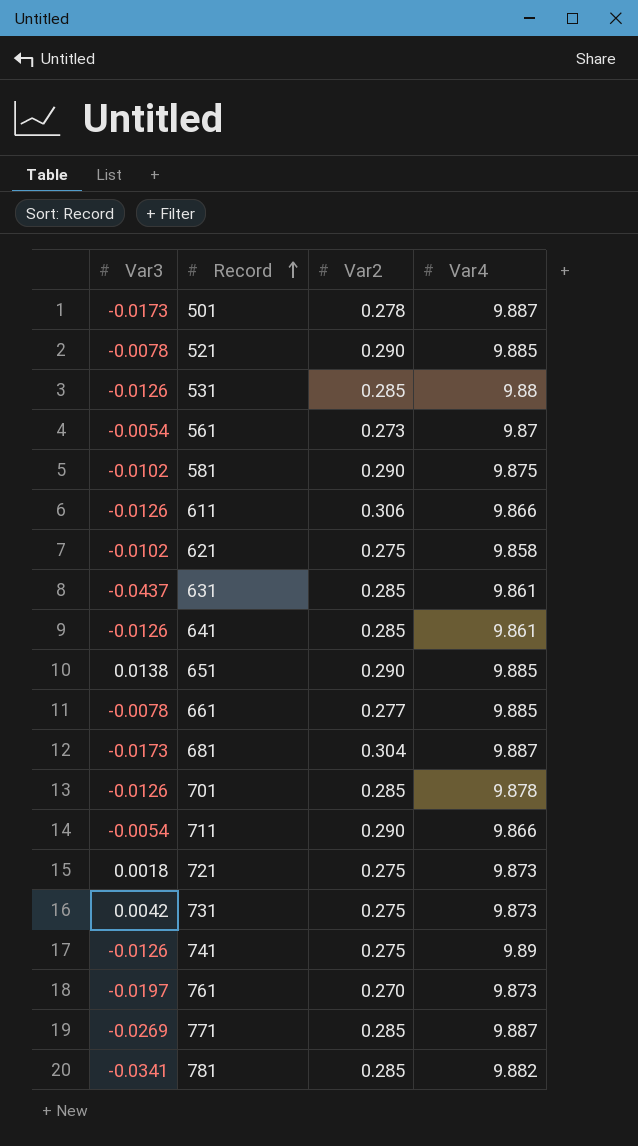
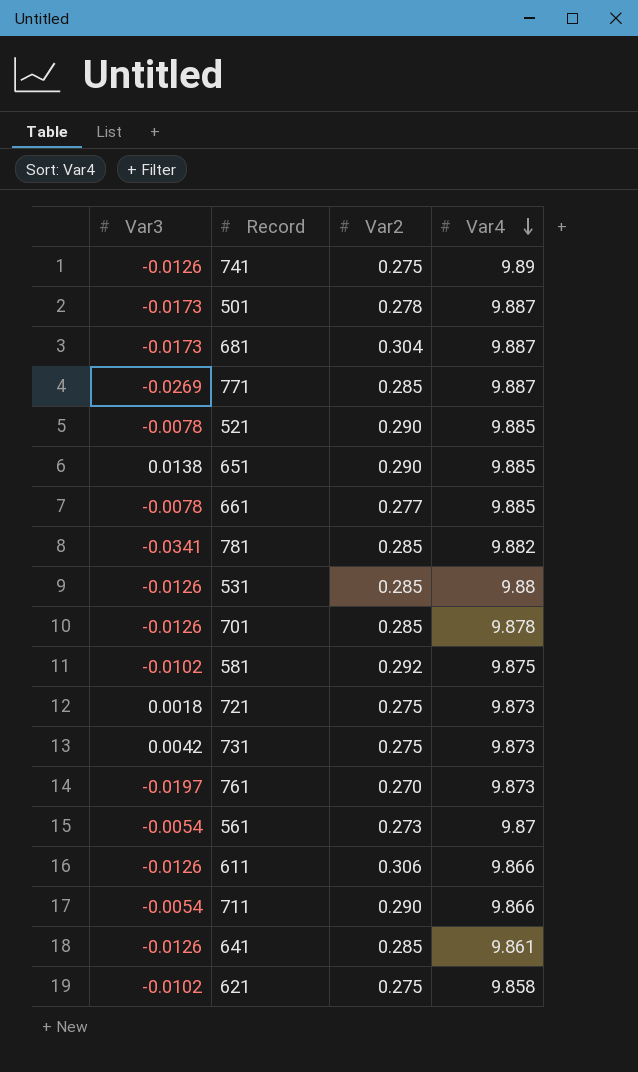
row order: Record ascending -> Var4 descending
row 631: -0.0437 | 0.285 | 9.861 -> none
581 | Var2: 0.290 -> 0.292

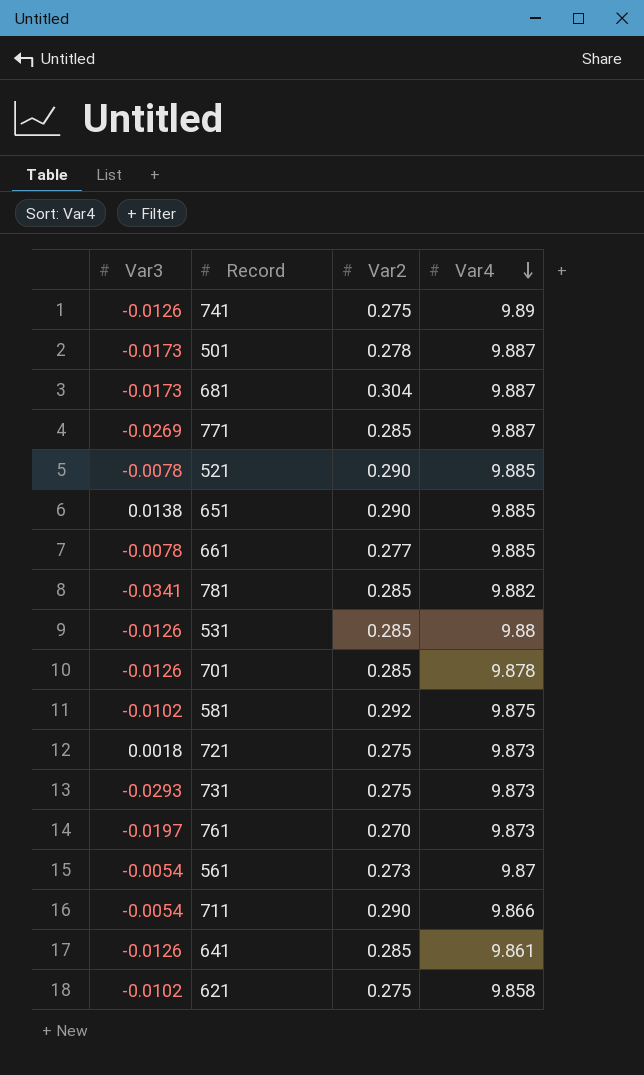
row 611: -0.0126 | 0.306 | 9.866 -> none
731 | Var3: 0.0042 -> -0.0293

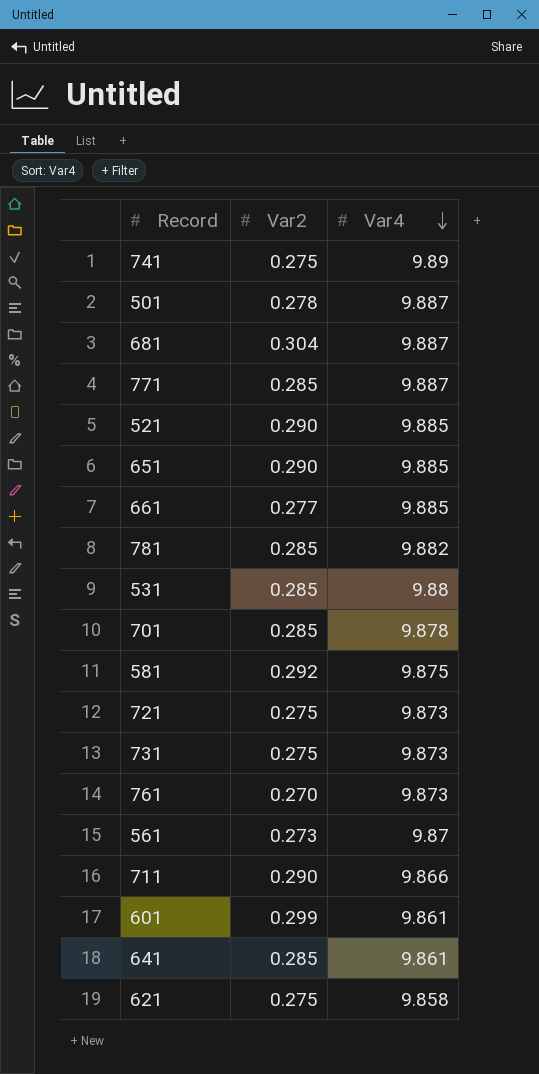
column Var3 | position: 1 -> none
row 601: none -> 0.299 | 9.861

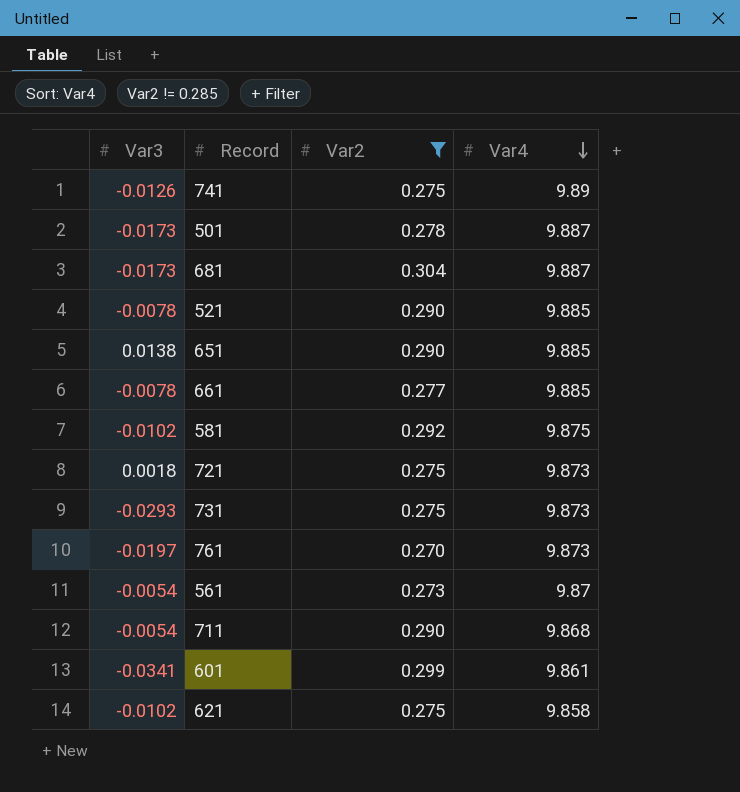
filter: none -> Var2 != 0.285
column Var3 | position: none -> 1
711 | Var4: 9.866 -> 9.868

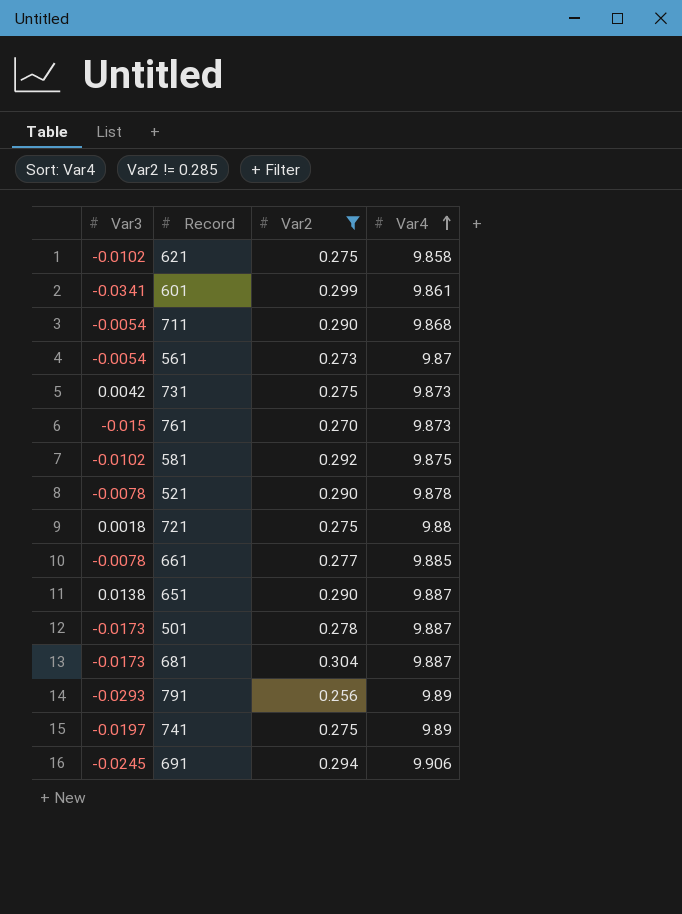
row order: Var4 descending -> Var4 ascending
731 | Var3: -0.0293 -> 0.0042
761 | Var3: -0.0197 -> -0.015
521 | Var4: 9.885 -> 9.878
721 | Var4: 9.873 -> 9.88
651 | Var4: 9.885 -> 9.887
row 791: none -> -0.0293 | 0.256 | 9.89
741 | Var3: -0.0126 -> -0.0197
row 691: none -> -0.0245 | 0.294 | 9.906

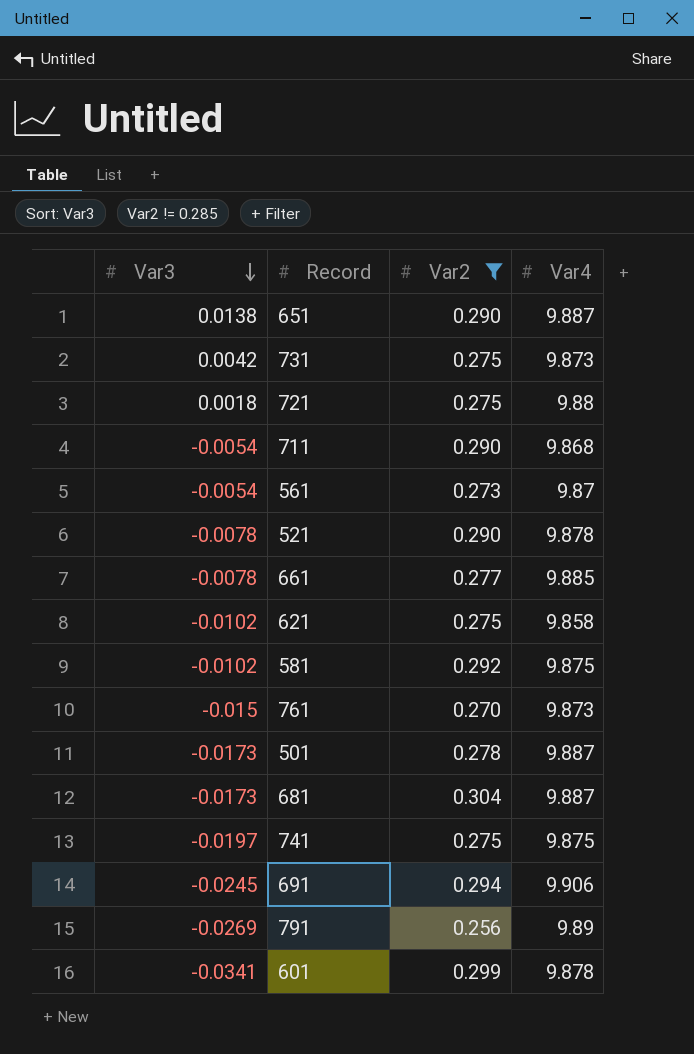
row order: Var4 ascending -> Var3 descending
741 | Var4: 9.89 -> 9.875
791 | Var3: -0.0293 -> -0.0269
601 | Var4: 9.861 -> 9.878

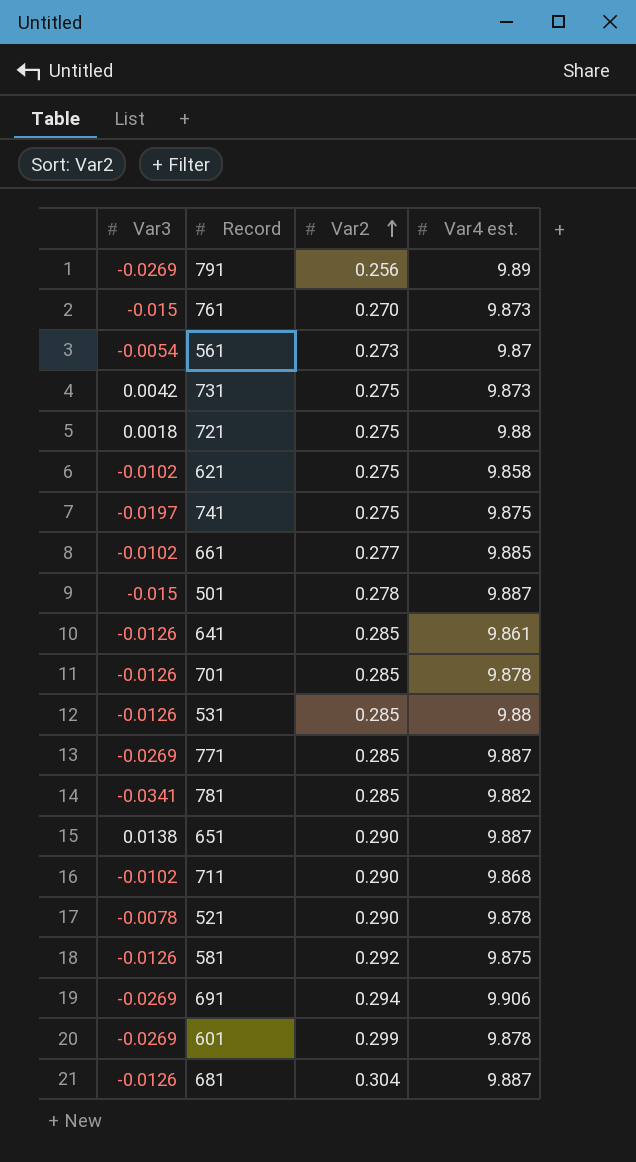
filter: Var2 != 0.285 -> none
row order: Var3 descending -> Var2 ascending
column name: Var4 -> Var4 est.
661 | Var3: -0.0078 -> -0.0102
501 | Var3: -0.0173 -> -0.015
711 | Var3: -0.0054 -> -0.0102
581 | Var3: -0.0102 -> -0.0126
691 | Var3: -0.0245 -> -0.0269
601 | Var3: -0.0341 -> -0.0269
681 | Var3: -0.0173 -> -0.0126

